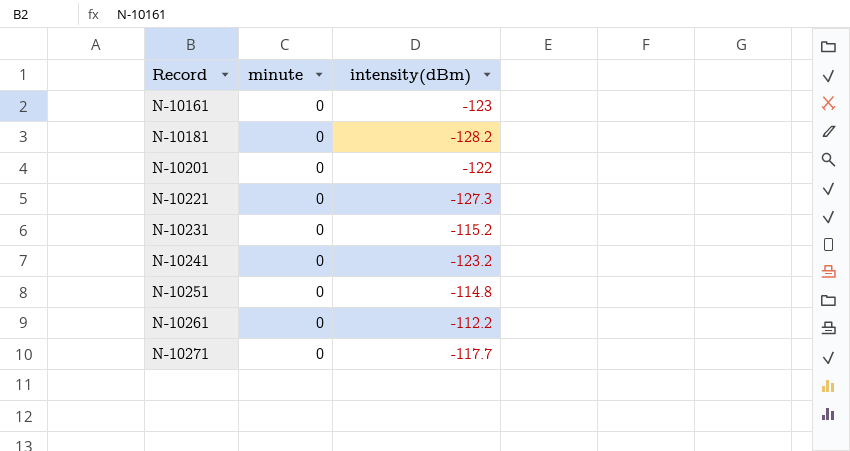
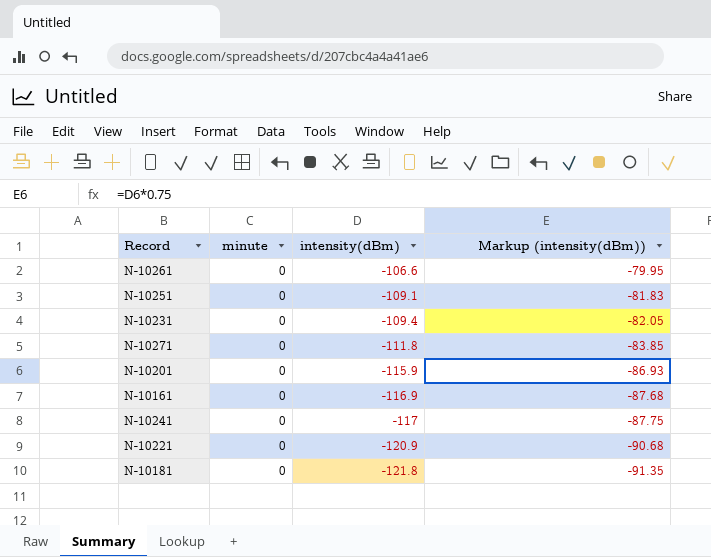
row order: Record ascending -> intensity(dBm) descending
column Markup (intensity(dBm)) | formula: none -> [intensity(dBm)] * 0.75
N-10261 | intensity(dBm): -112.2 -> -106.6
N-10251 | intensity(dBm): -114.8 -> -109.1
N-10231 | intensity(dBm): -115.2 -> -109.4
N-10271 | intensity(dBm): -117.7 -> -111.8
N-10201 | intensity(dBm): -122 -> -115.9
N-10161 | intensity(dBm): -123 -> -116.9
N-10241 | intensity(dBm): -123.2 -> -117
N-10221 | intensity(dBm): -127.3 -> -120.9
N-10181 | intensity(dBm): -128.2 -> -121.8

